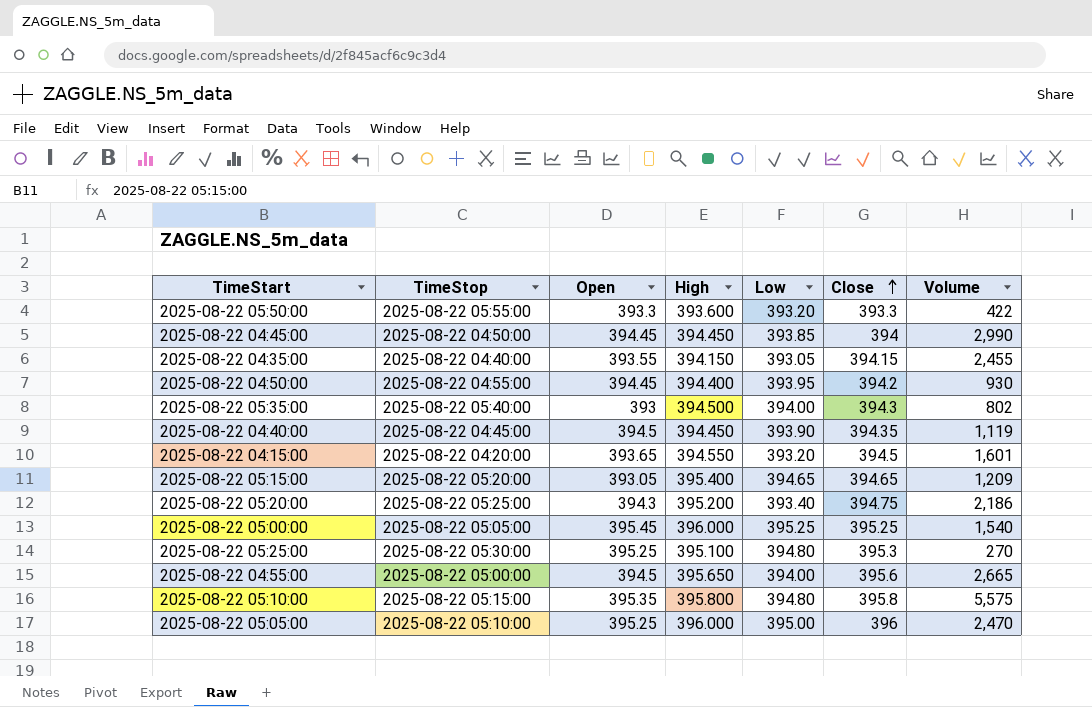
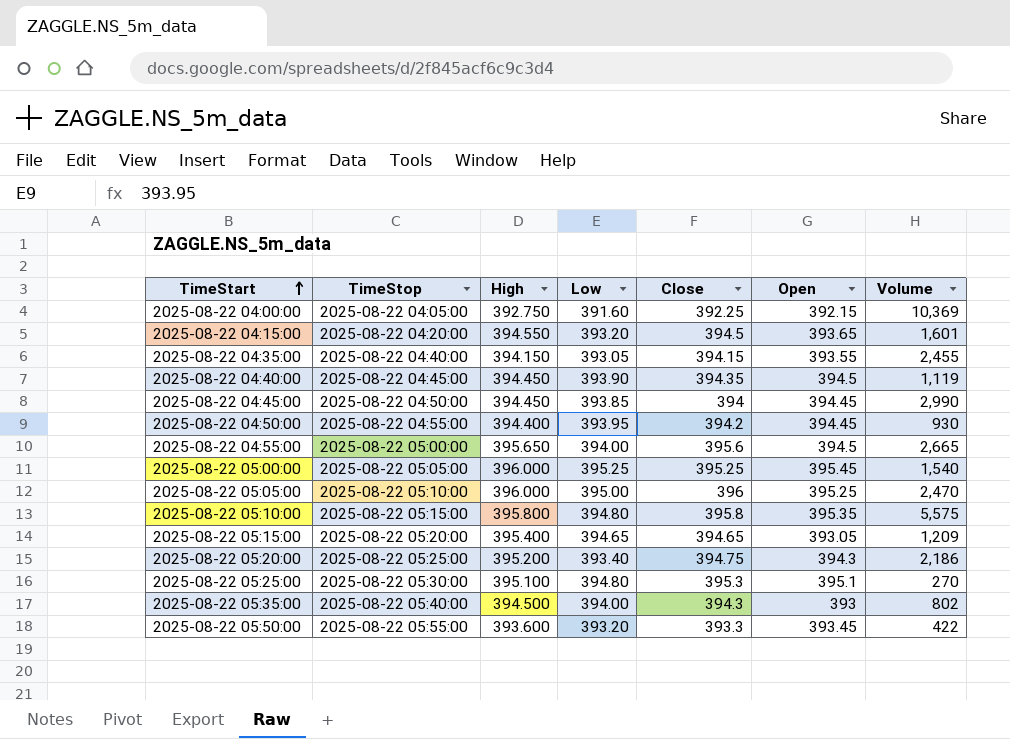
row order: Close ascending -> TimeStart ascending
column Open | position: 3 -> 6
row 2025-08-22 04:00:00: none -> 2025-08-22 04:05:00 | 392.750 | 391.60 | 392.25 | 392.15 | 10,369
2025-08-22 05:25:00 | Open: 395.25 -> 395.1
2025-08-22 05:50:00 | Open: 393.3 -> 393.45

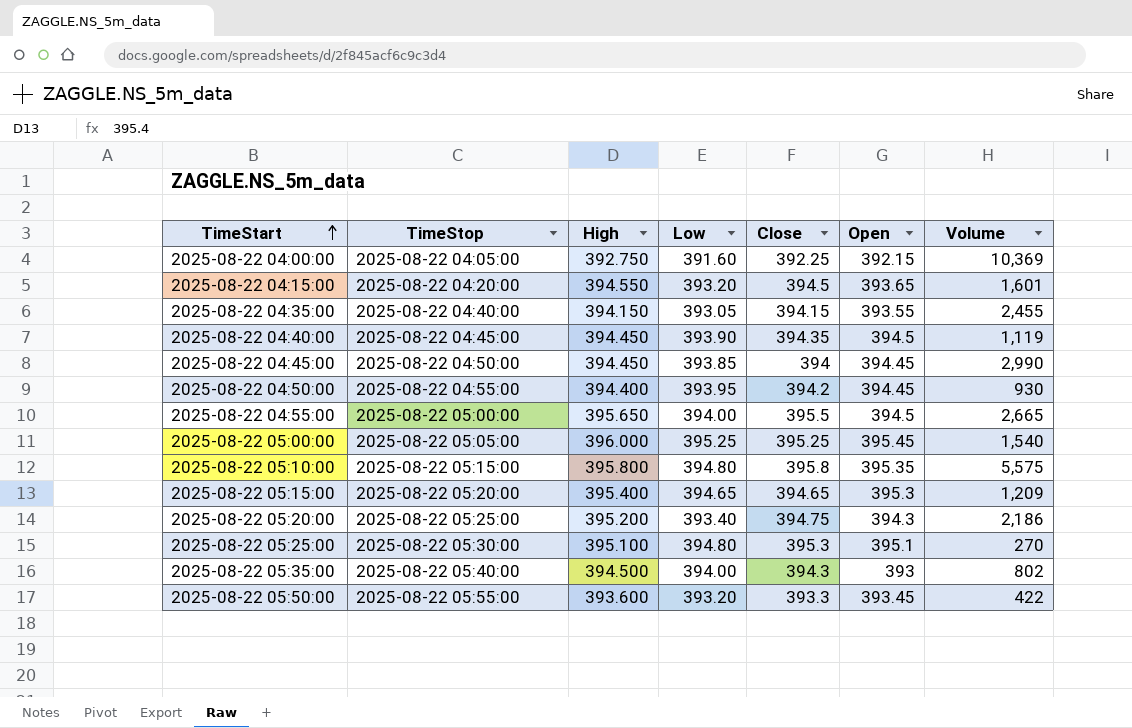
row 2025-08-22 05:05:00: 2025-08-22 05:10:00 | 396.000 | 395.00 | 396 | 395.25 | 2,470 -> none
2025-08-22 04:55:00 | Close: 395.6 -> 395.5
2025-08-22 05:15:00 | Open: 393.05 -> 395.3

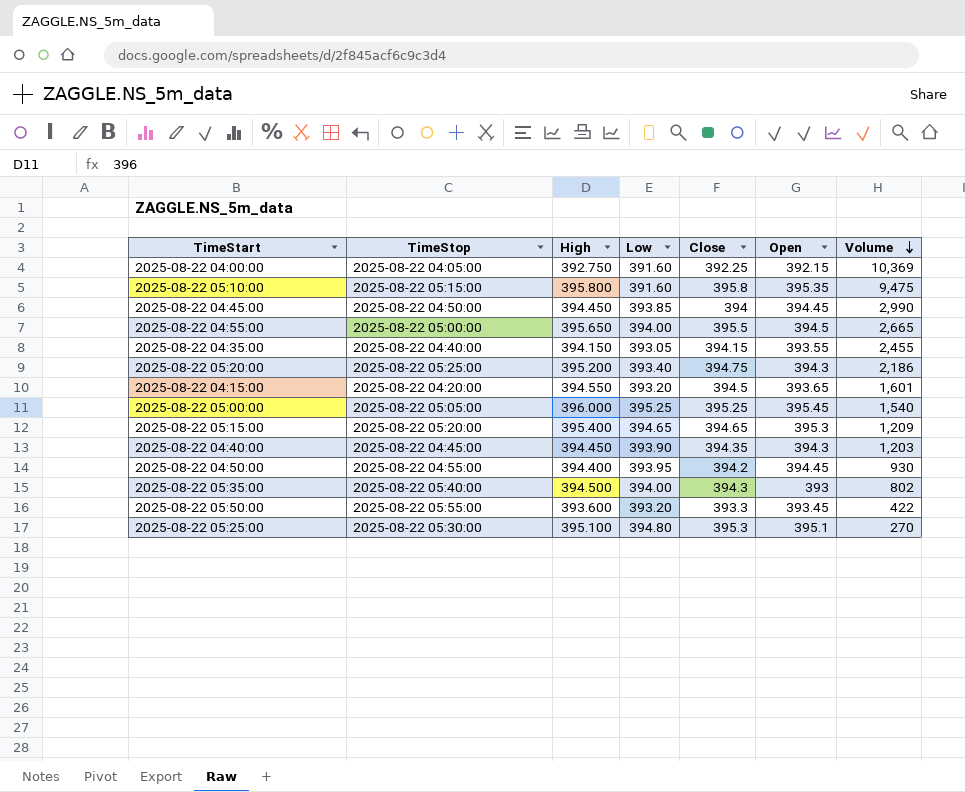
row order: TimeStart ascending -> Volume descending
2025-08-22 05:10:00 | Low: 394.80 -> 391.60
2025-08-22 05:10:00 | Volume: 5,575 -> 9,475
2025-08-22 04:40:00 | Open: 394.5 -> 394.3
2025-08-22 04:40:00 | Volume: 1,119 -> 1,203

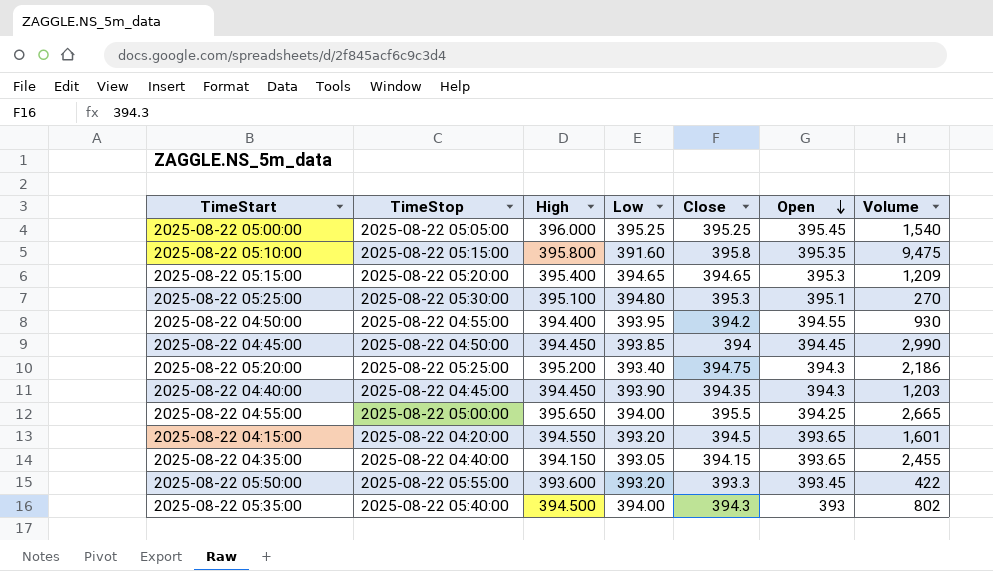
row order: Volume descending -> Open descending
row 2025-08-22 04:00:00: 2025-08-22 04:05:00 | 392.750 | 391.60 | 392.25 | 392.15 | 10,369 -> none
2025-08-22 04:50:00 | Open: 394.45 -> 394.55
2025-08-22 04:55:00 | Open: 394.5 -> 394.25
2025-08-22 04:35:00 | Open: 393.55 -> 393.65

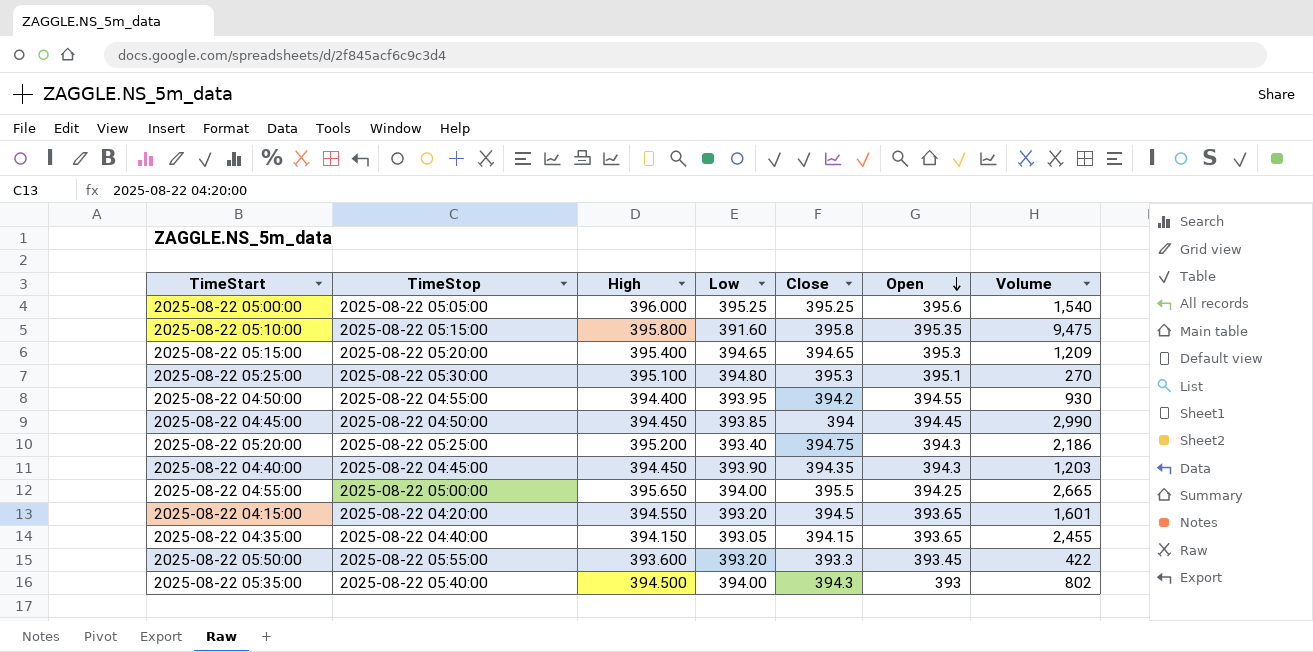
2025-08-22 05:00:00 | Open: 395.45 -> 395.6

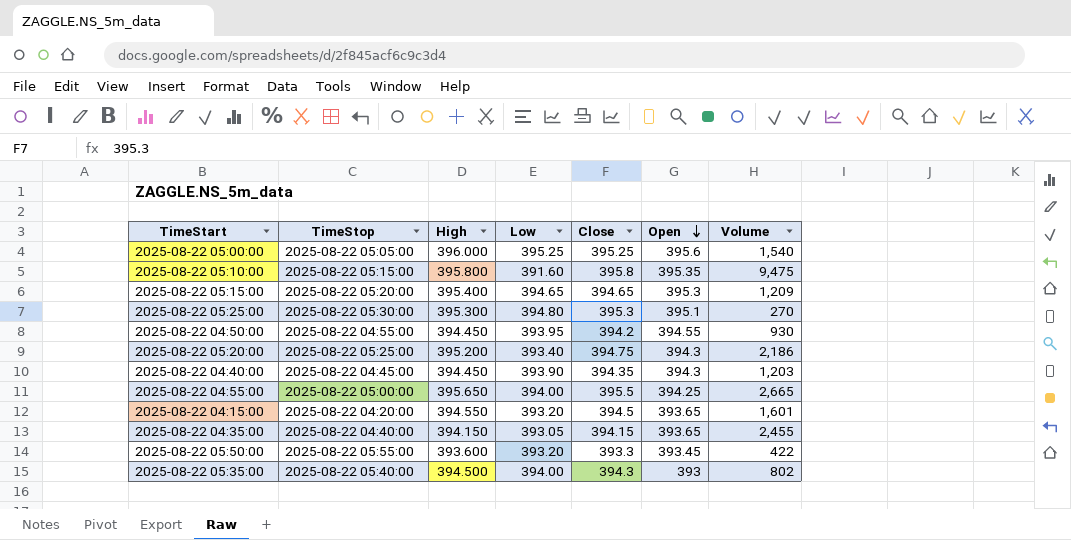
row 2025-08-22 04:45:00: 2025-08-22 04:50:00 | 394.450 | 393.85 | 394 | 394.45 | 2,990 -> none
2025-08-22 05:25:00 | High: 395.100 -> 395.300
2025-08-22 04:50:00 | High: 394.400 -> 394.450

